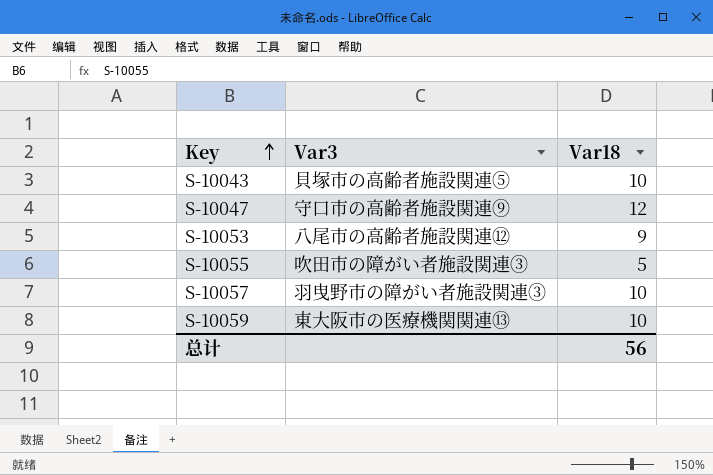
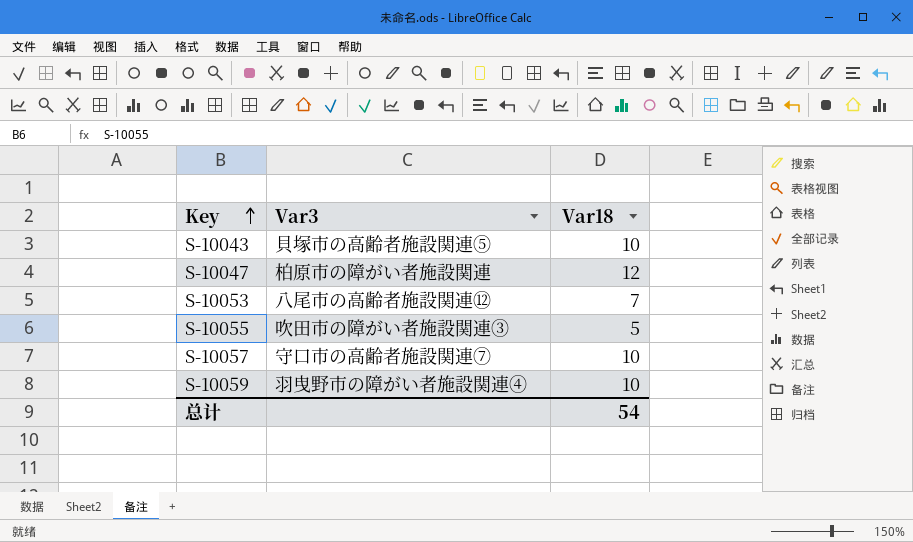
S-10047 | Var3: 守口市の高齢者施設関連⑨ -> 柏原市の障がい者施設関連
S-10053 | Var18: 9 -> 7
S-10057 | Var3: 羽曳野市の障がい者施設関連③ -> 守口市の高齢者施設関連⑦
S-10059 | Var3: 東大阪市の医療機関関連⑬ -> 羽曳野市の障がい者施設関連④
总计 | Var18: 56 -> 54

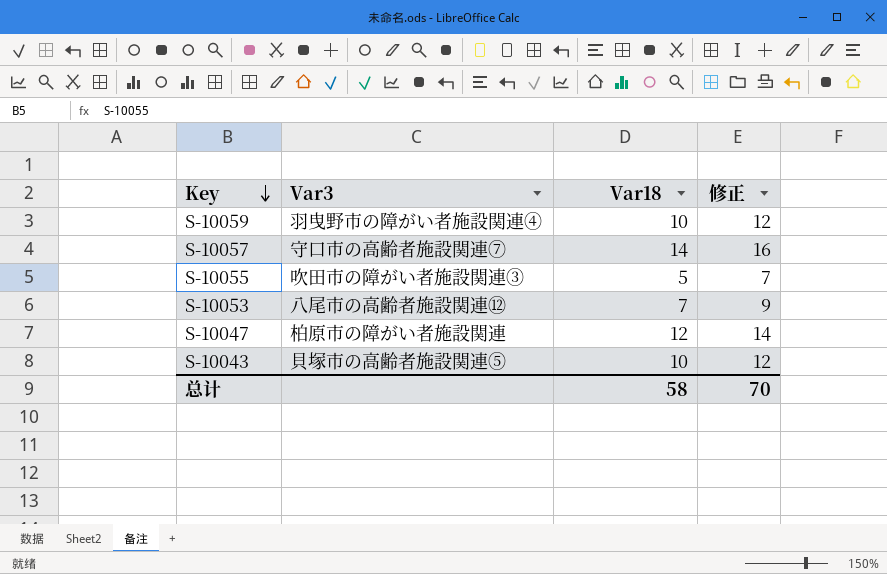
row order: Key ascending -> Key descending
column 修正 | formula: none -> [Var18] + 2
S-10057 | Var18: 10 -> 14
总计 | Var18: 54 -> 58

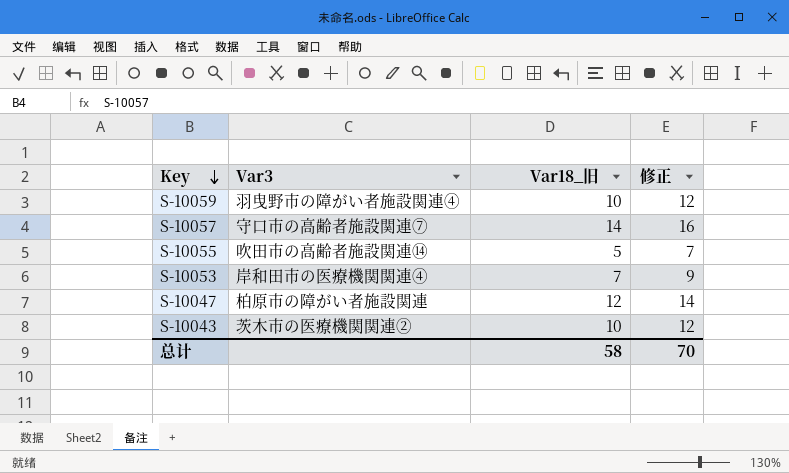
column name: Var18 -> Var18_旧
S-10055 | Var3: 吹田市の障がい者施設関連③ -> 吹田市の高齢者施設関連⑭
S-10053 | Var3: 八尾市の高齢者施設関連⑫ -> 岸和田市の医療機関関連④
S-10043 | Var3: 貝塚市の高齢者施設関連⑤ -> 茨木市の医療機関関連②

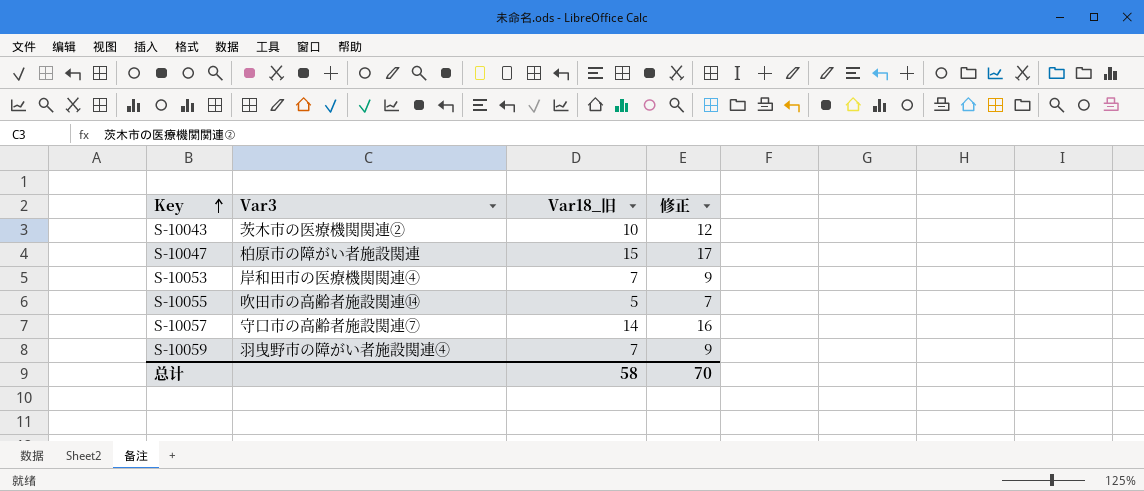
row order: Key descending -> Key ascending
S-10047 | Var18_旧: 12 -> 15
S-10047 | 修正: 14 -> 17
S-10059 | Var18_旧: 10 -> 7
S-10059 | 修正: 12 -> 9

